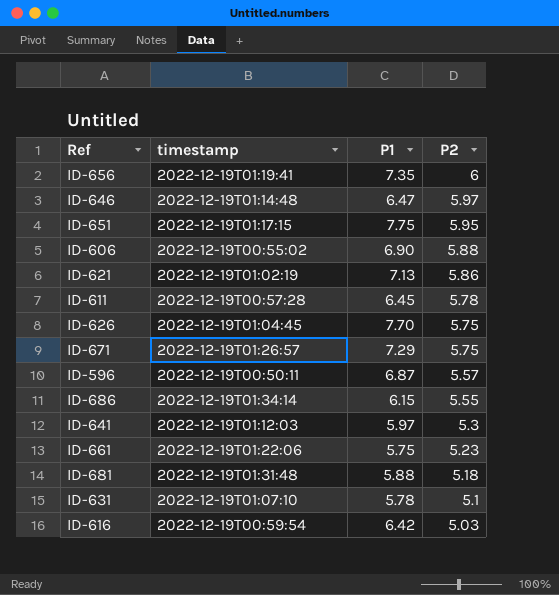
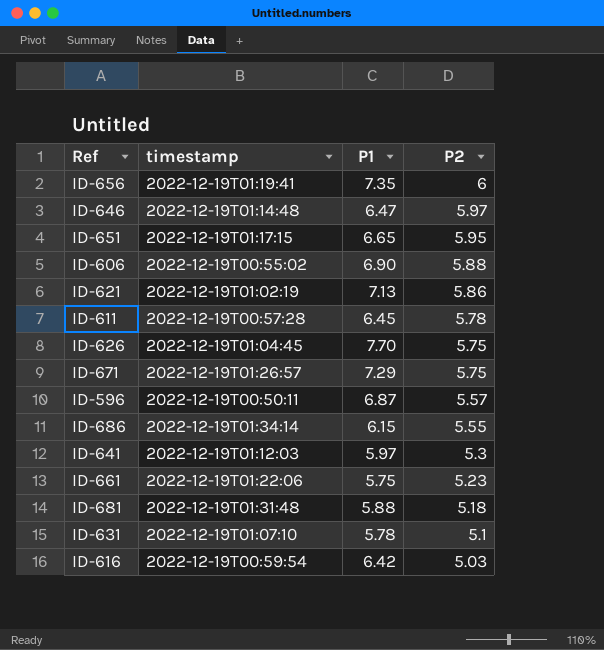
ID-651 | P1: 7.75 -> 6.65

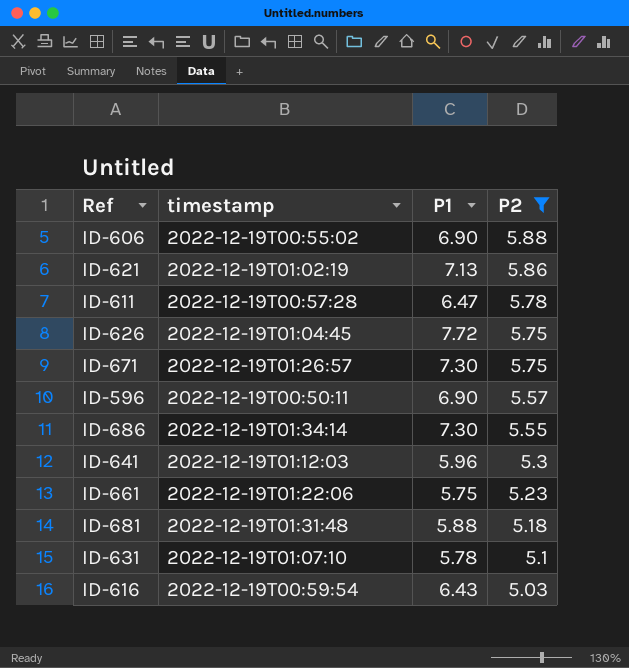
filter: none -> P2 <= 5.88
ID-611 | P1: 6.45 -> 6.47
ID-626 | P1: 7.70 -> 7.72
ID-671 | P1: 7.29 -> 7.30
ID-596 | P1: 6.87 -> 6.90
ID-686 | P1: 6.15 -> 7.30
ID-641 | P1: 5.97 -> 5.96
ID-616 | P1: 6.42 -> 6.43

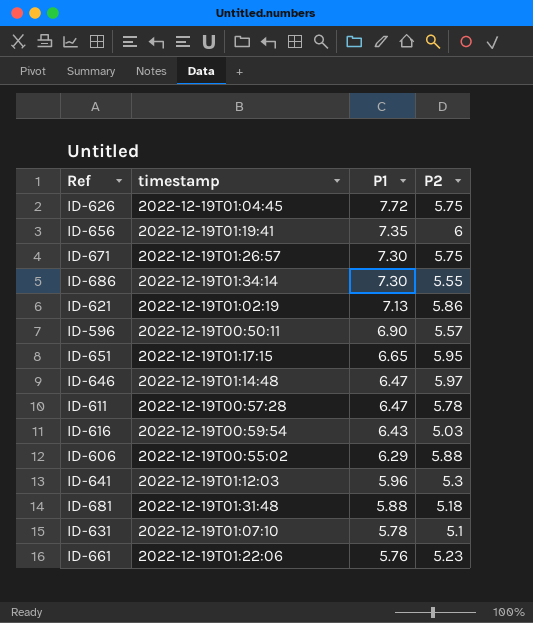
filter: P2 <= 5.88 -> none
row order: P2 descending -> P1 descending
ID-606 | P1: 6.90 -> 6.29
ID-661 | P1: 5.75 -> 5.76

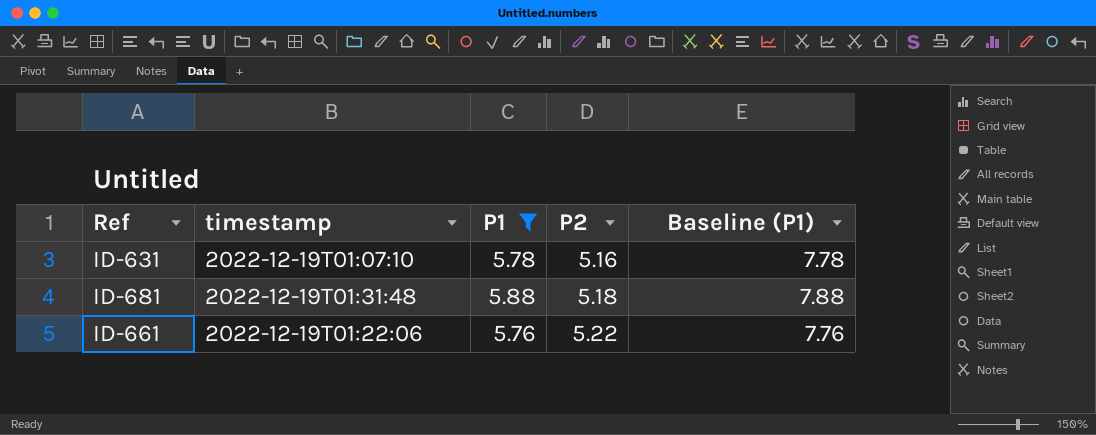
filter: none -> P1 <= 5.88
row order: P1 descending -> P2 ascending
column Baseline (P1) | formula: none -> [P1] + 2
ID-631 | P2: 5.1 -> 5.16
ID-661 | P2: 5.23 -> 5.22

